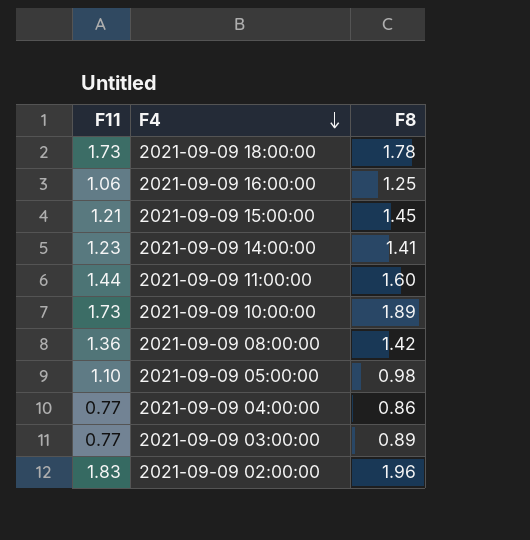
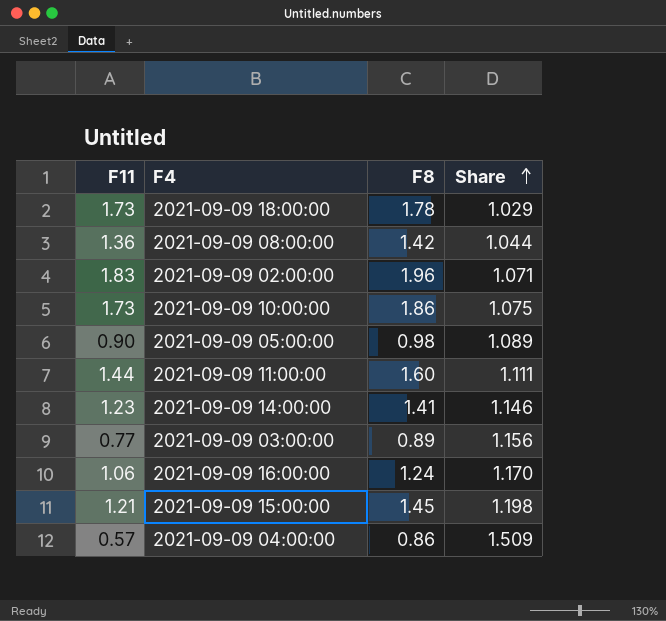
row order: F4 descending -> Share ascending
column Share | formula: none -> [F8] / [F11]
2021-09-09 10:00:00 | F8: 1.89 -> 1.86
2021-09-09 05:00:00 | F11: 1.10 -> 0.90
2021-09-09 16:00:00 | F8: 1.25 -> 1.24
2021-09-09 04:00:00 | F11: 0.77 -> 0.57

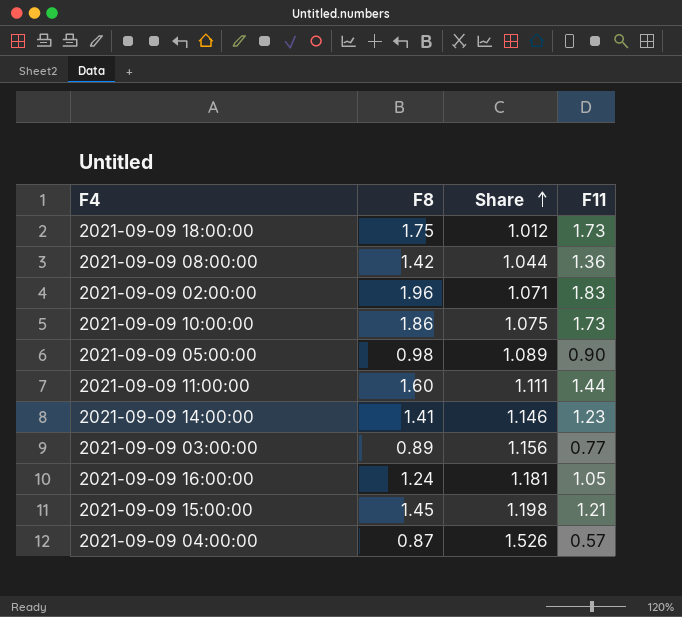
column F11 | position: 1 -> 4
2021-09-09 18:00:00 | F8: 1.78 -> 1.75
2021-09-09 18:00:00 | Share: 1.029 -> 1.012
2021-09-09 16:00:00 | Share: 1.170 -> 1.181
2021-09-09 16:00:00 | F11: 1.06 -> 1.05
2021-09-09 04:00:00 | F8: 0.86 -> 0.87
2021-09-09 04:00:00 | Share: 1.509 -> 1.526

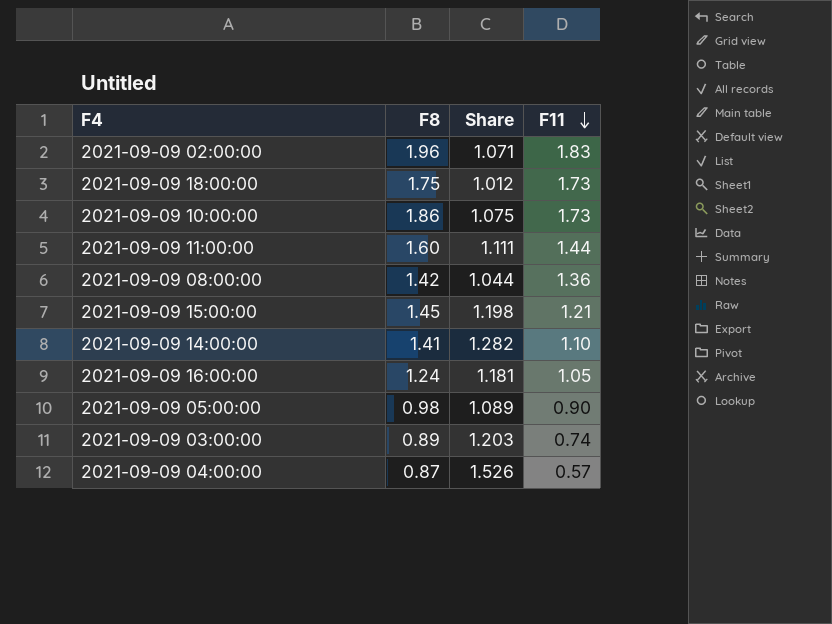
row order: Share ascending -> F11 descending
2021-09-09 14:00:00 | Share: 1.146 -> 1.282
2021-09-09 14:00:00 | F11: 1.23 -> 1.10
2021-09-09 03:00:00 | Share: 1.156 -> 1.203
2021-09-09 03:00:00 | F11: 0.77 -> 0.74

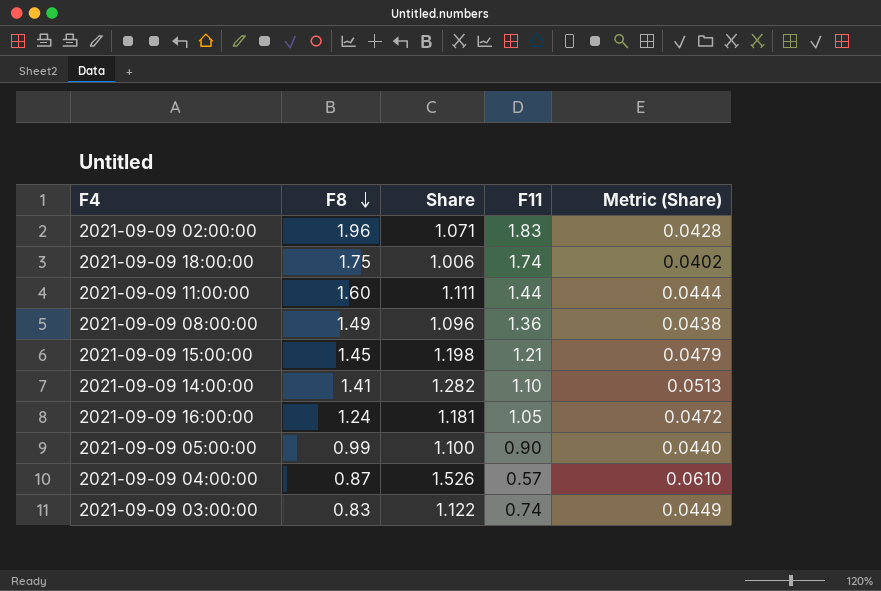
row order: F11 descending -> F8 descending
column Metric (Share) | formula: none -> [Share] * 0.04
row 2021-09-09 10:00:00: 1.86 | 1.075 | 1.73 -> none
2021-09-09 18:00:00 | Share: 1.012 -> 1.006
2021-09-09 18:00:00 | F11: 1.73 -> 1.74
2021-09-09 08:00:00 | F8: 1.42 -> 1.49
2021-09-09 08:00:00 | Share: 1.044 -> 1.096
2021-09-09 05:00:00 | F8: 0.98 -> 0.99
2021-09-09 05:00:00 | Share: 1.089 -> 1.100
2021-09-09 03:00:00 | F8: 0.89 -> 0.83
2021-09-09 03:00:00 | Share: 1.203 -> 1.122

